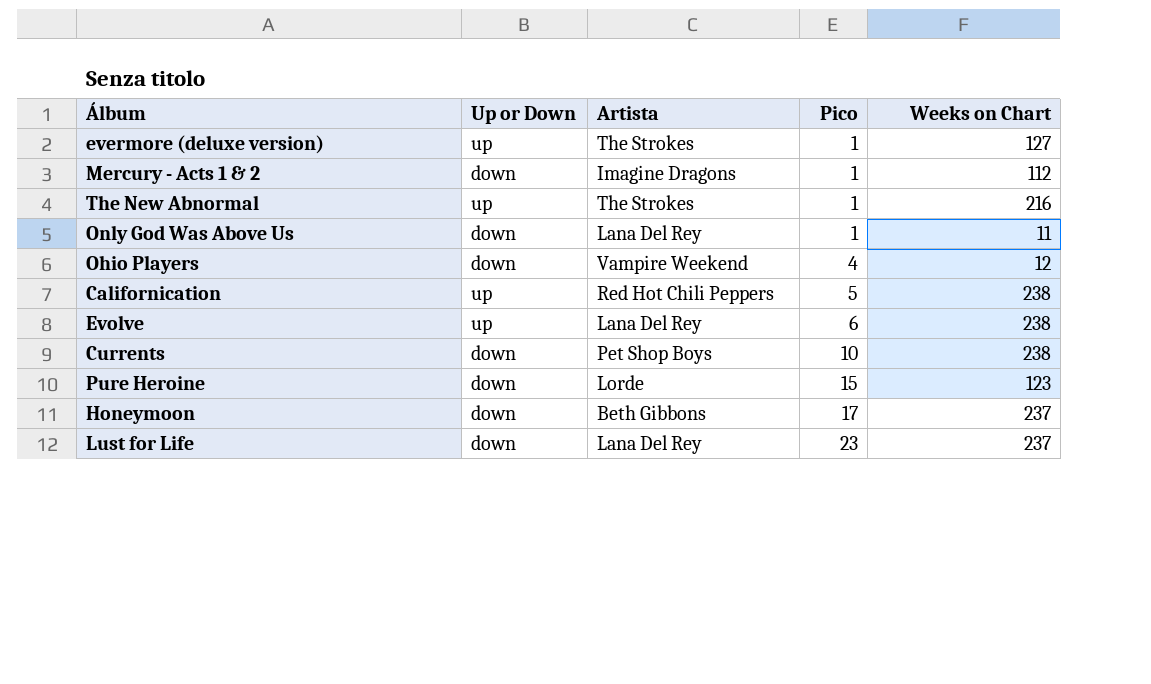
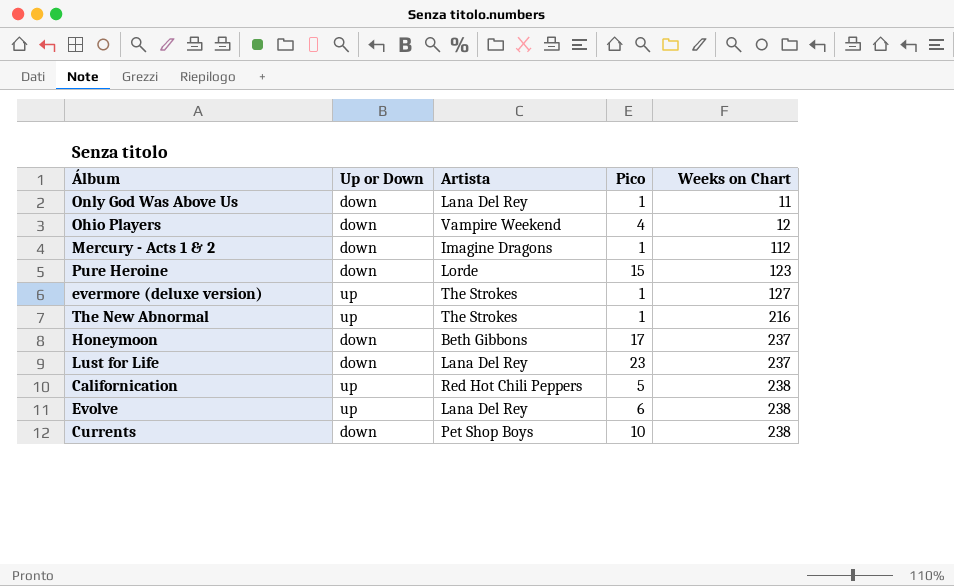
row order: Pico ascending -> Weeks on Chart ascending

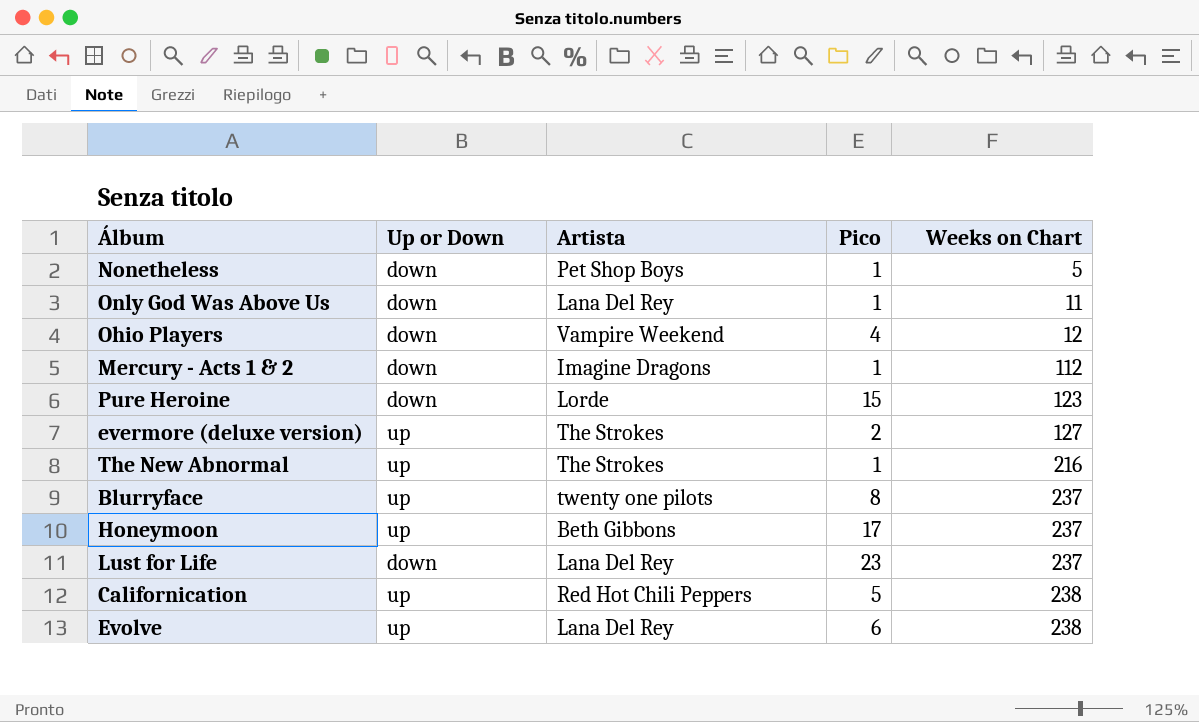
row Currents: down | Pet Shop Boys | 10 | 238 -> none
row Nonetheless: none -> down | Pet Shop Boys | 1 | 5
evermore (deluxe version) | Pico: 1 -> 2
row Blurryface: none -> up | twenty one pilots | 8 | 237
Honeymoon | Up or Down: down -> up

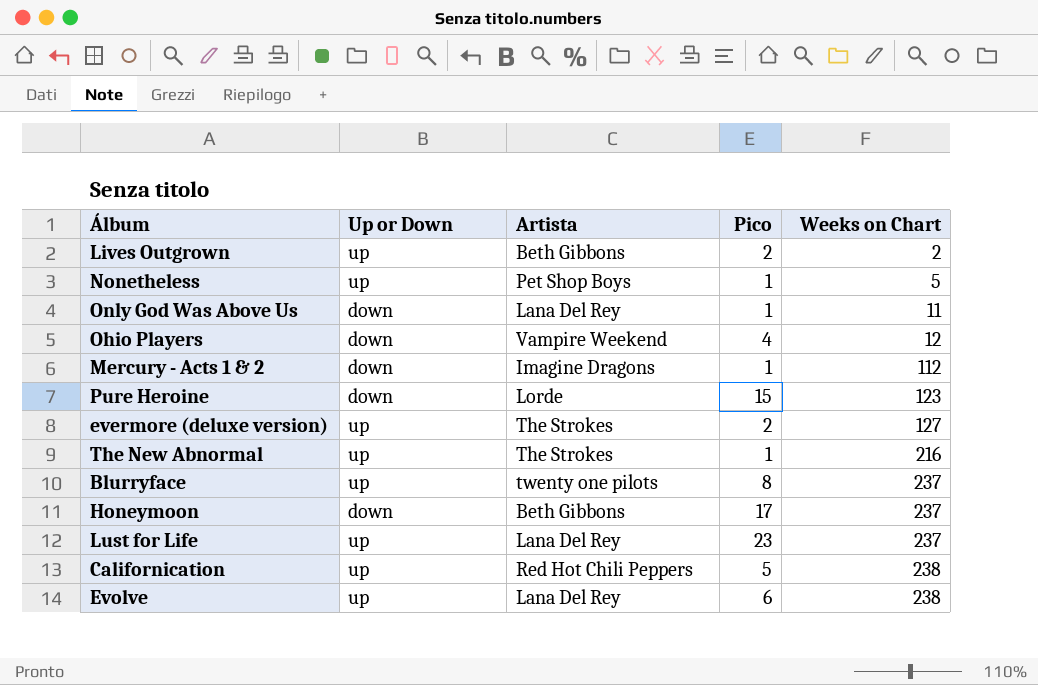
row Lives Outgrown: none -> up | Beth Gibbons | 2 | 2
Nonetheless | Up or Down: down -> up
Honeymoon | Up or Down: up -> down
Lust for Life | Up or Down: down -> up

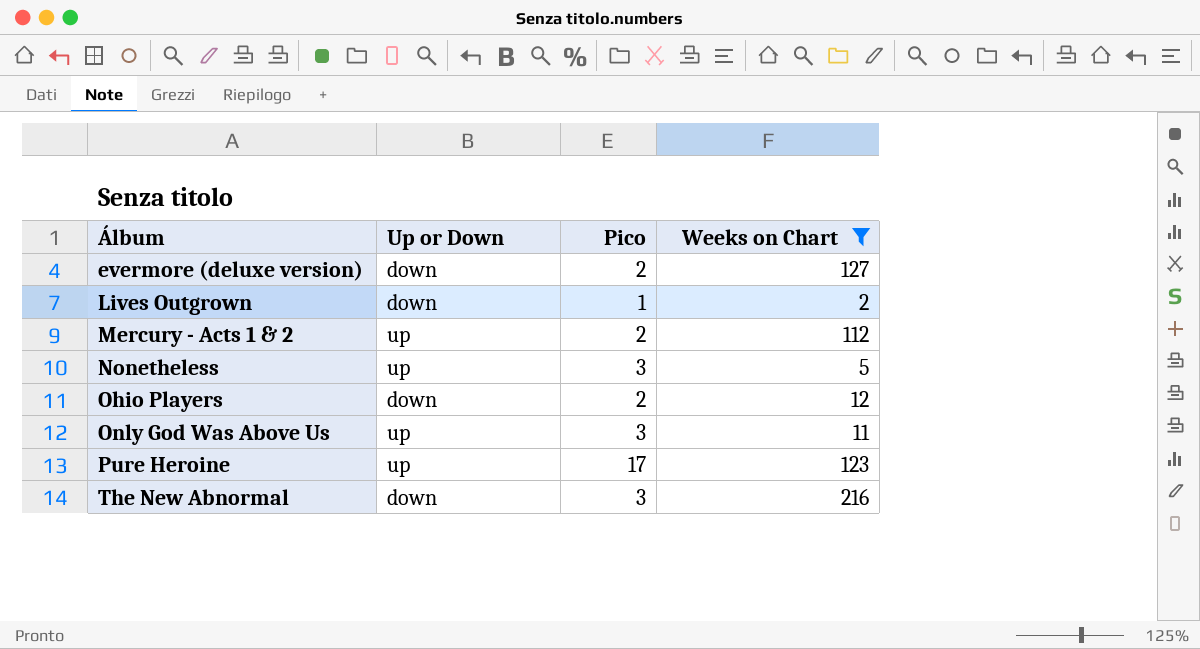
filter: none -> Weeks on Chart <= 216
row order: Weeks on Chart ascending -> Álbum ascending
column Artista | position: 3 -> none
evermore (deluxe version) | Up or Down: up -> down
Lives Outgrown | Up or Down: up -> down
Lives Outgrown | Pico: 2 -> 1
Mercury - Acts 1 & 2 | Up or Down: down -> up
Mercury - Acts 1 & 2 | Pico: 1 -> 2
Nonetheless | Pico: 1 -> 3
Ohio Players | Pico: 4 -> 2
Only God Was Above Us | Up or Down: down -> up
Only God Was Above Us | Pico: 1 -> 3
Pure Heroine | Up or Down: down -> up
Pure Heroine | Pico: 15 -> 17
The New Abnormal | Up or Down: up -> down
The New Abnormal | Pico: 1 -> 3

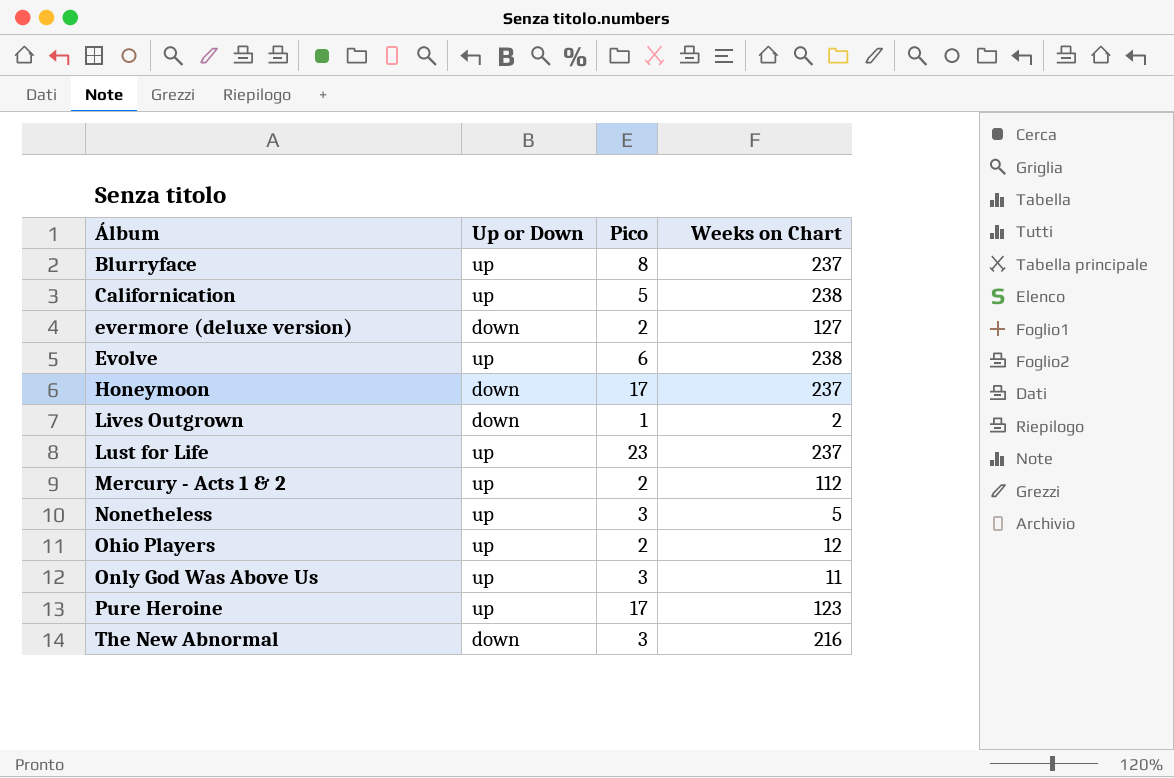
filter: Weeks on Chart <= 216 -> none
Ohio Players | Up or Down: down -> up

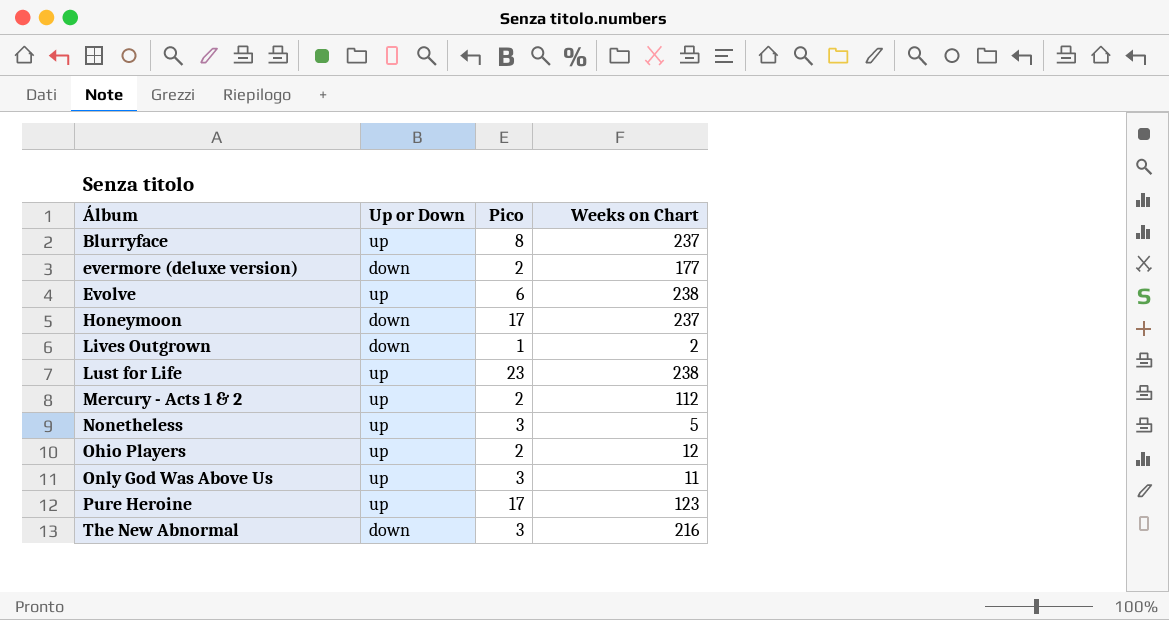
row Californication: up | 5 | 238 -> none
evermore (deluxe version) | Weeks on Chart: 127 -> 177
Lust for Life | Weeks on Chart: 237 -> 238

